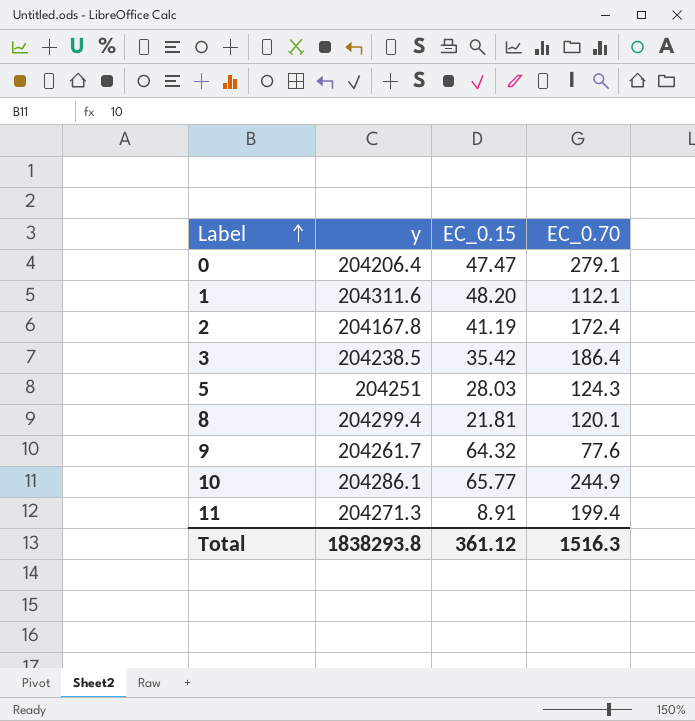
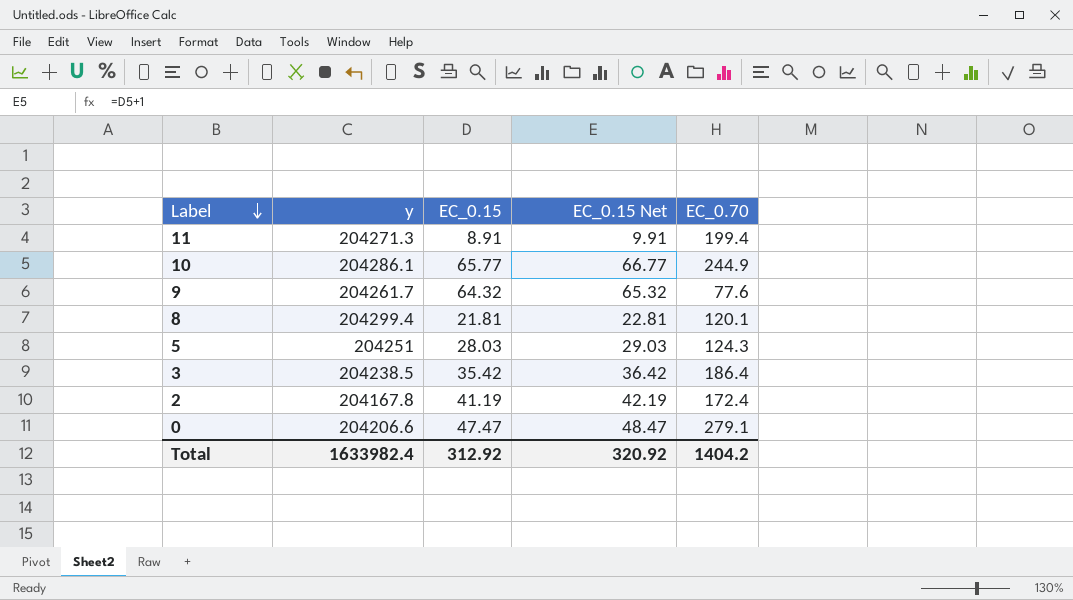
row order: Label ascending -> Label descending
column EC_0.15 Net | formula: none -> [EC_0.15] + 1
row 1: 204311.6 | 48.20 | 112.1 -> none
0 | y: 204206.4 -> 204206.6
Total | y: 1838293.8 -> 1633982.4
Total | EC_0.15: 361.12 -> 312.92
Total | EC_0.70: 1516.3 -> 1404.2

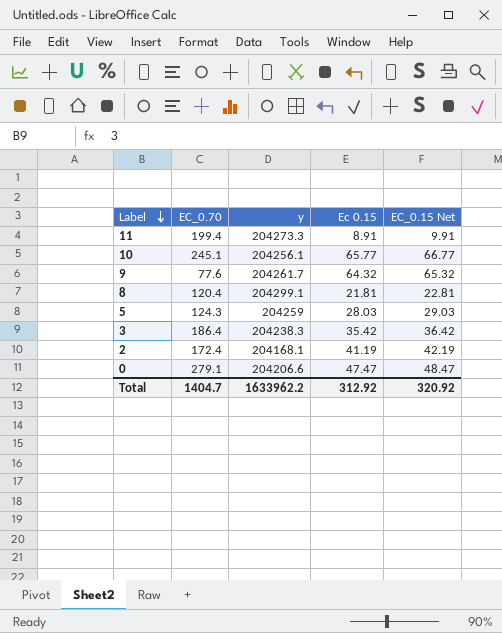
column EC_0.70 | position: 5 -> 2
column name: EC_0.15 -> Ec 0.15
11 | y: 204271.3 -> 204273.3
10 | EC_0.70: 244.9 -> 245.1
10 | y: 204286.1 -> 204256.1
8 | EC_0.70: 120.1 -> 120.4
8 | y: 204299.4 -> 204299.1
5 | y: 204251 -> 204259
3 | y: 204238.5 -> 204238.3
2 | y: 204167.8 -> 204168.1
Total | EC_0.70: 1404.2 -> 1404.7
Total | y: 1633982.4 -> 1633962.2

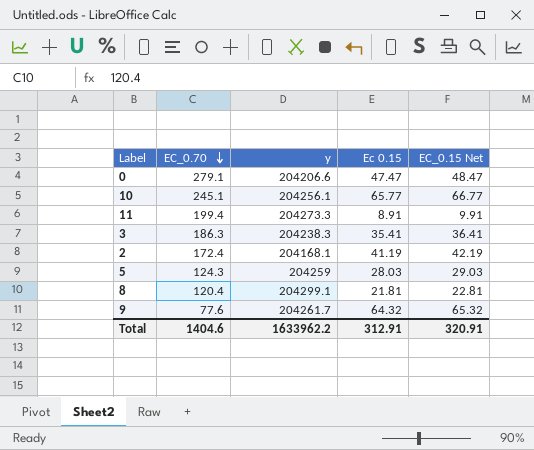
row order: Label descending -> EC_0.70 descending
3 | EC_0.70: 186.4 -> 186.3
3 | Ec 0.15: 35.42 -> 35.41
3 | EC_0.15 Net: 36.42 -> 36.41
Total | EC_0.70: 1404.7 -> 1404.6
Total | Ec 0.15: 312.92 -> 312.91
Total | EC_0.15 Net: 320.92 -> 320.91

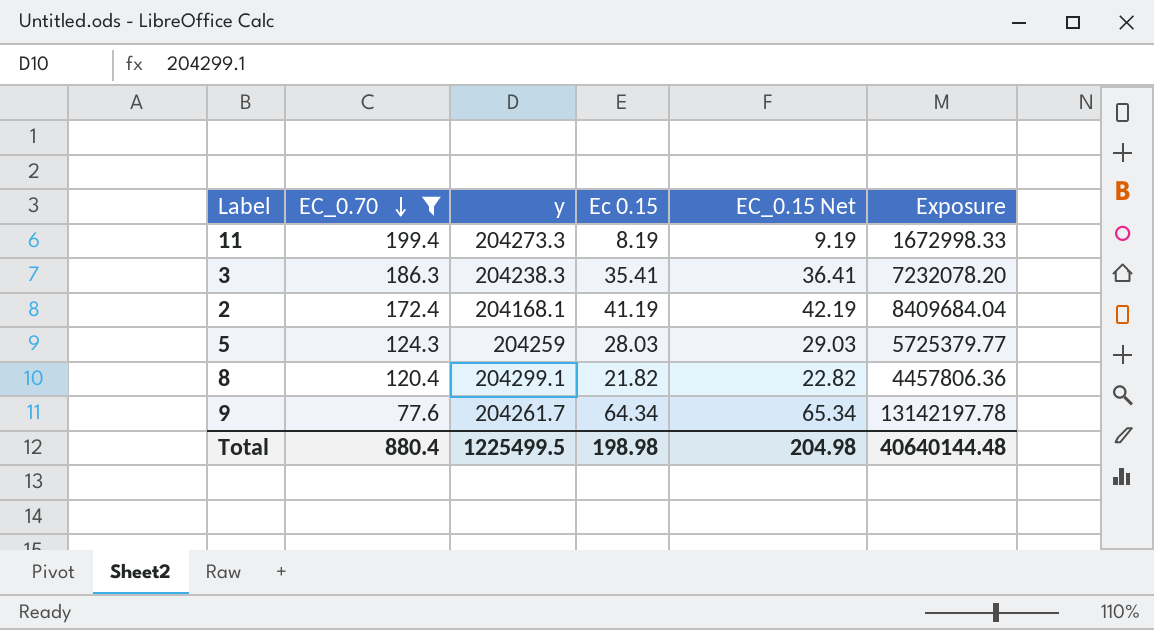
filter: none -> EC_0.70 <= 199.4
column Exposure | formula: none -> [y] * [Ec 0.15]
11 | Ec 0.15: 8.91 -> 8.19
11 | EC_0.15 Net: 9.91 -> 9.19
8 | Ec 0.15: 21.81 -> 21.82
8 | EC_0.15 Net: 22.81 -> 22.82
9 | Ec 0.15: 64.32 -> 64.34
9 | EC_0.15 Net: 65.32 -> 65.34
Total | EC_0.70: 1404.6 -> 880.4
Total | y: 1633962.2 -> 1225499.5
Total | Ec 0.15: 312.91 -> 198.98
Total | EC_0.15 Net: 320.91 -> 204.98

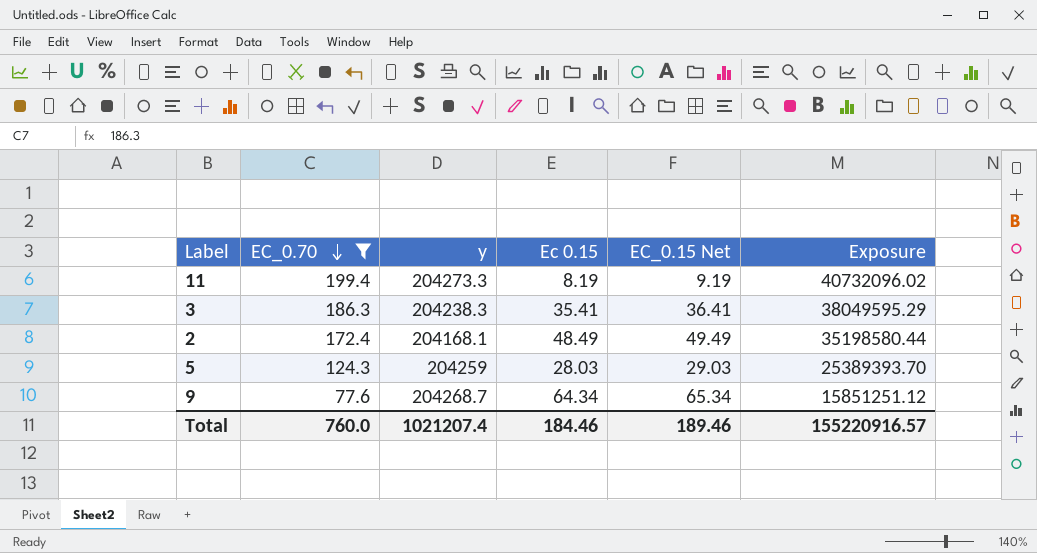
column Exposure | formula: [y] * [Ec 0.15] -> [EC_0.70] * [y]
row 8: 120.4 | 204299.1 | 21.82 | 22.82 | 4457806.36 -> none
2 | Ec 0.15: 41.19 -> 48.49
2 | EC_0.15 Net: 42.19 -> 49.49
9 | y: 204261.7 -> 204268.7
Total | EC_0.70: 880.4 -> 760.0
Total | y: 1225499.5 -> 1021207.4
Total | Ec 0.15: 198.98 -> 184.46
Total | EC_0.15 Net: 204.98 -> 189.46
Total | Exposure: 40640144.48 -> 155220916.57

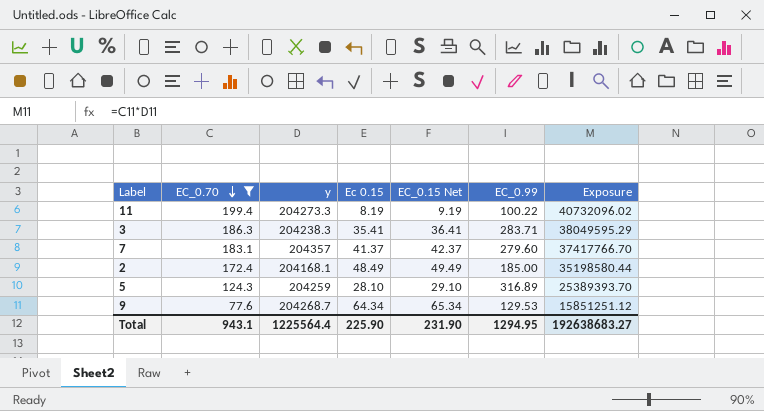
column EC_0.99 | position: none -> 6
row 7: none -> 183.1 | 204357 | 41.37 | 42.37 | 279.60 | 37417766.70
5 | Ec 0.15: 28.03 -> 28.10
5 | EC_0.15 Net: 29.03 -> 29.10
Total | EC_0.70: 760.0 -> 943.1
Total | y: 1021207.4 -> 1225564.4
Total | Ec 0.15: 184.46 -> 225.90
Total | EC_0.15 Net: 189.46 -> 231.90
Total | Exposure: 155220916.57 -> 192638683.27

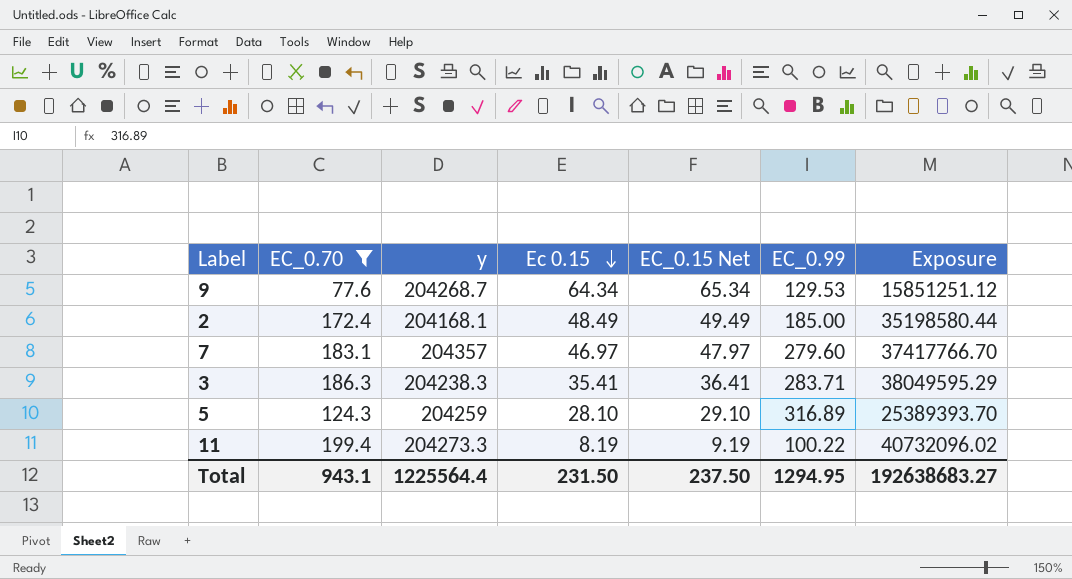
row order: EC_0.70 descending -> Ec 0.15 descending
7 | Ec 0.15: 41.37 -> 46.97
7 | EC_0.15 Net: 42.37 -> 47.97
Total | Ec 0.15: 225.90 -> 231.50
Total | EC_0.15 Net: 231.90 -> 237.50

